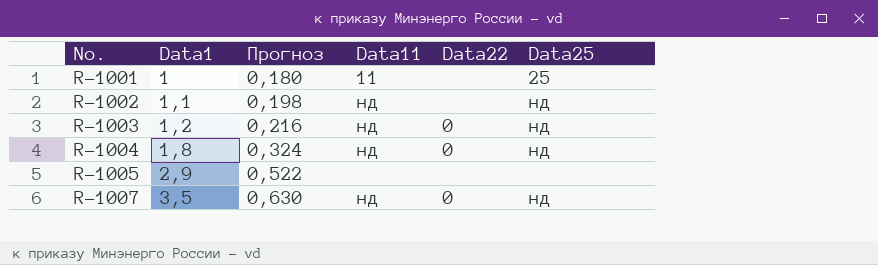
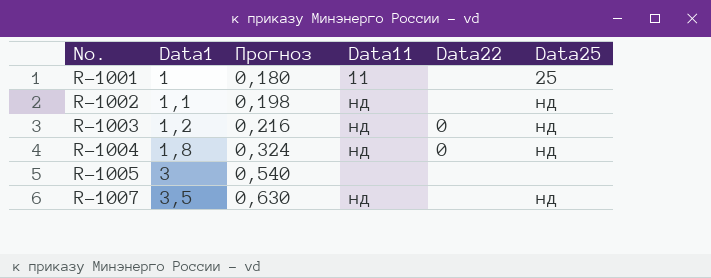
R-1005 | Data1: 2,9 -> 3
R-1005 | Прогноз: 0,522 -> 0,540
R-1007 | Data22: 0 -> none

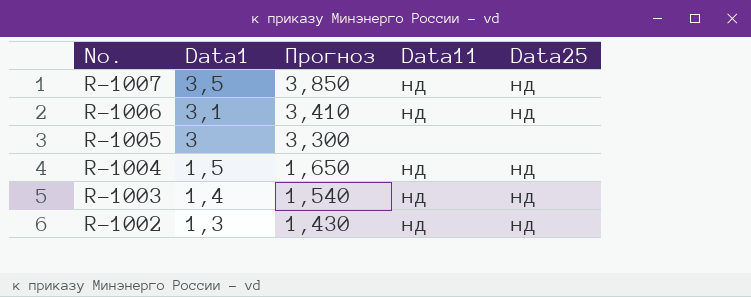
row order: No. ascending -> No. descending
column Data22 | position: 5 -> none
column Прогноз | formula: [Data1] * 0,18 -> [Data1] * 1,1
row R-1001: 1 | 0,180 | 11 | none | 25 -> none
row R-1006: none -> 3,1 | 3,410 | нд | нд
R-1004 | Data1: 1,8 -> 1,5
R-1003 | Data1: 1,2 -> 1,4
R-1002 | Data1: 1,1 -> 1,3

